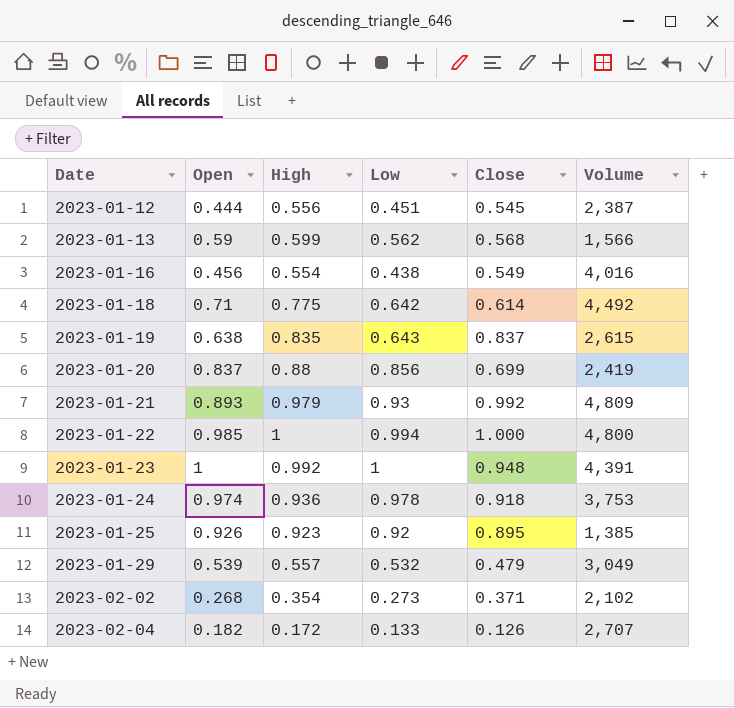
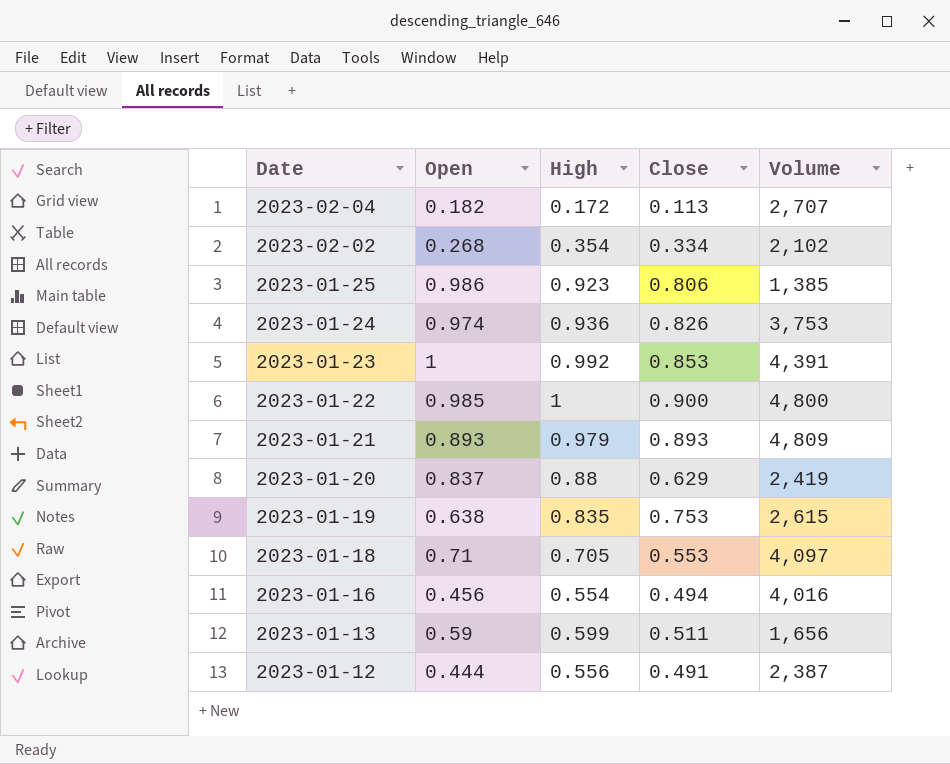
row order: Date ascending -> Date descending
column Low | position: 4 -> none
row 2023-01-29: 0.539 | 0.557 | 0.532 | 0.479 | 3,049 -> none
2023-02-04 | Close: 0.126 -> 0.113
2023-02-02 | Close: 0.371 -> 0.334
2023-01-25 | Open: 0.926 -> 0.986
2023-01-25 | Close: 0.895 -> 0.806
2023-01-24 | Close: 0.918 -> 0.826
2023-01-23 | Close: 0.948 -> 0.853
2023-01-22 | Close: 1.000 -> 0.900
2023-01-21 | Close: 0.992 -> 0.893
2023-01-20 | Close: 0.699 -> 0.629
2023-01-19 | Close: 0.837 -> 0.753
2023-01-18 | High: 0.775 -> 0.705
2023-01-18 | Close: 0.614 -> 0.553
2023-01-18 | Volume: 4,492 -> 4,097
2023-01-16 | Close: 0.549 -> 0.494
2023-01-13 | Close: 0.568 -> 0.511
2023-01-13 | Volume: 1,566 -> 1,656
2023-01-12 | Close: 0.545 -> 0.491

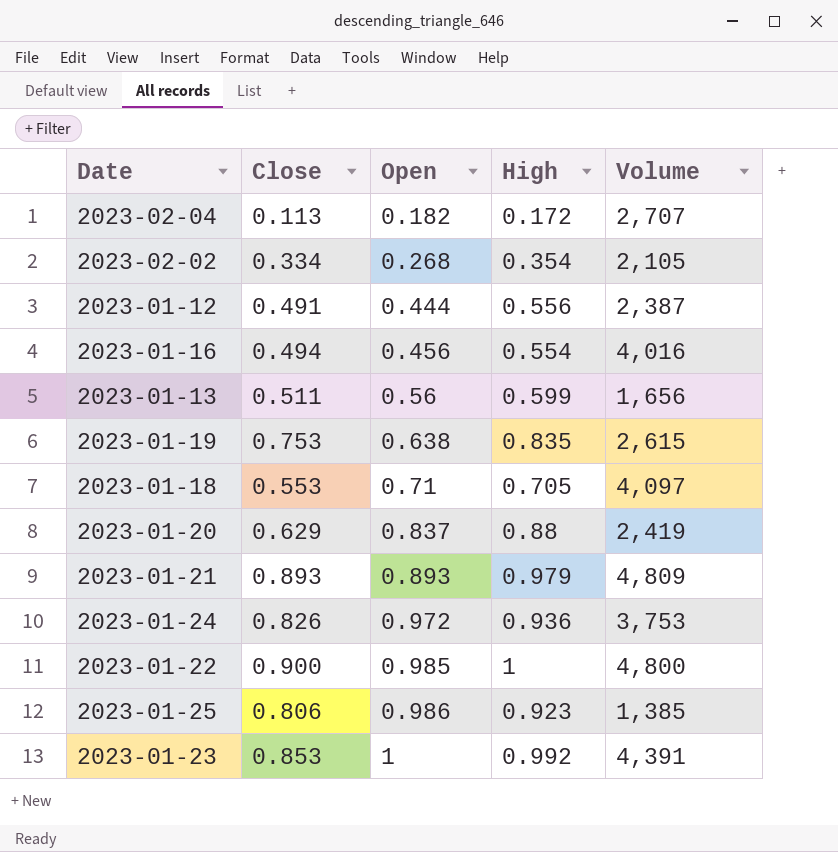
row order: Date descending -> Open ascending
column Close | position: 4 -> 2
2023-02-02 | Volume: 2,102 -> 2,105
2023-01-13 | Open: 0.59 -> 0.56
2023-01-24 | Open: 0.974 -> 0.972

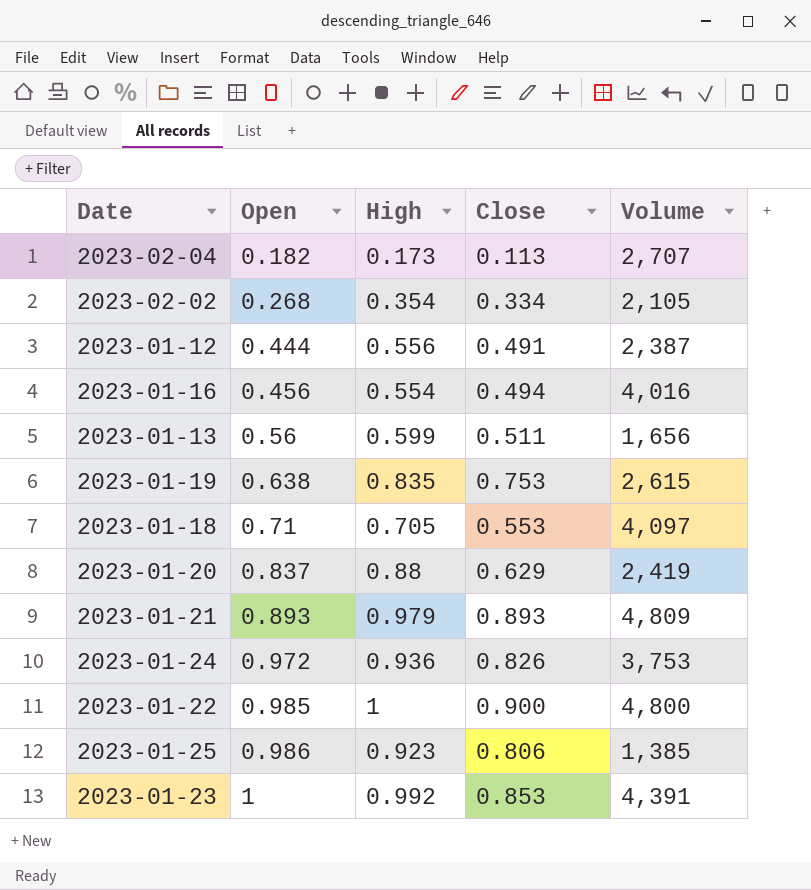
column Close | position: 2 -> 4
2023-02-04 | High: 0.172 -> 0.173

